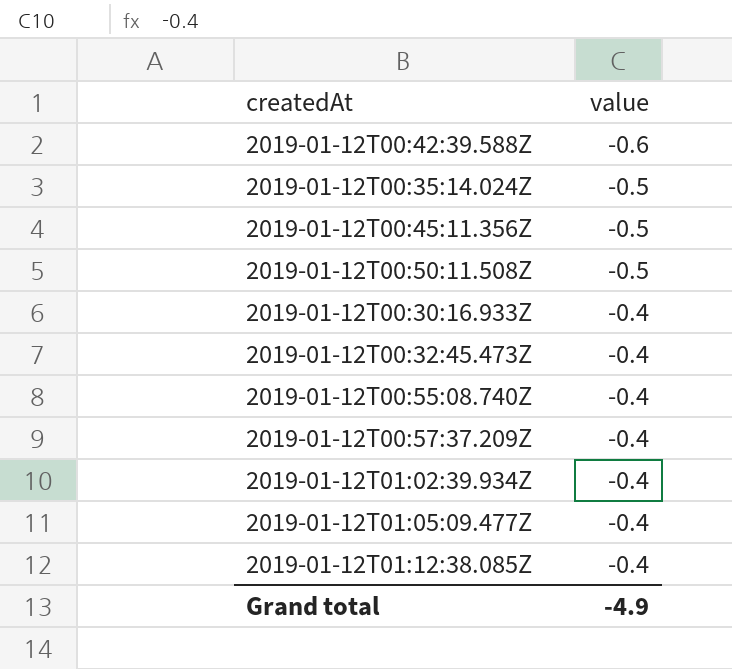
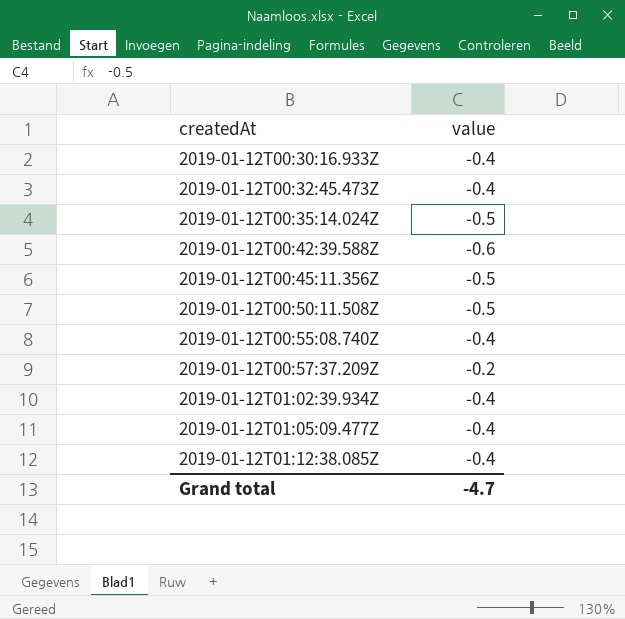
row order: value ascending -> createdAt ascending
2019-01-12T00:57:37.209Z | value: -0.4 -> -0.2
Grand total | value: -4.9 -> -4.7

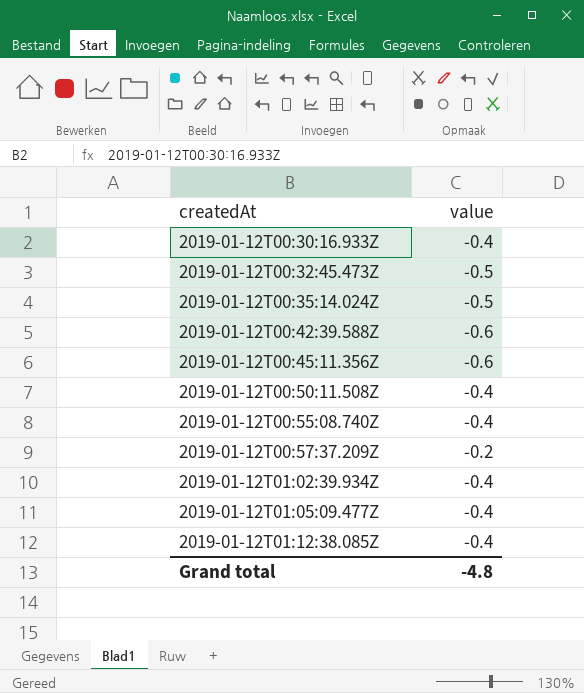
2019-01-12T00:32:45.473Z | value: -0.4 -> -0.5
2019-01-12T00:45:11.356Z | value: -0.5 -> -0.6
2019-01-12T00:50:11.508Z | value: -0.5 -> -0.4
Grand total | value: -4.7 -> -4.8

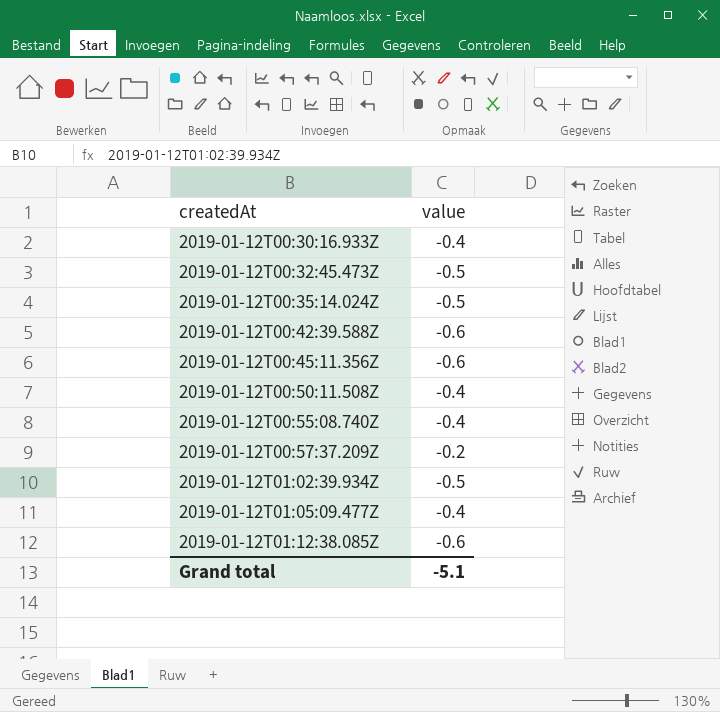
2019-01-12T01:02:39.934Z | value: -0.4 -> -0.5
2019-01-12T01:12:38.085Z | value: -0.4 -> -0.6
Grand total | value: -4.8 -> -5.1

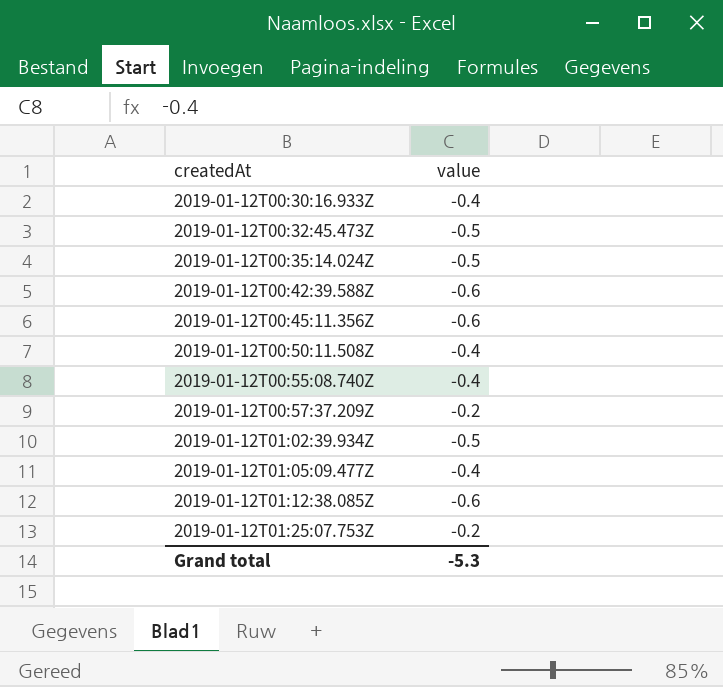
row 2019-01-12T01:25:07.753Z: none -> -0.2
Grand total | value: -5.1 -> -5.3

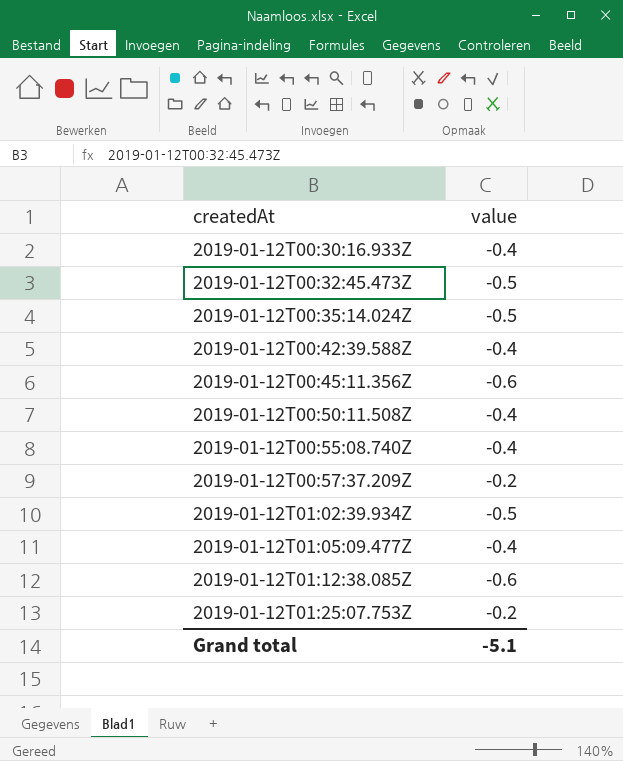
2019-01-12T00:42:39.588Z | value: -0.6 -> -0.4
Grand total | value: -5.3 -> -5.1

